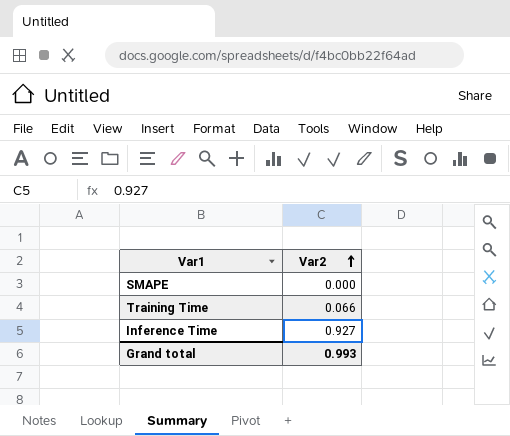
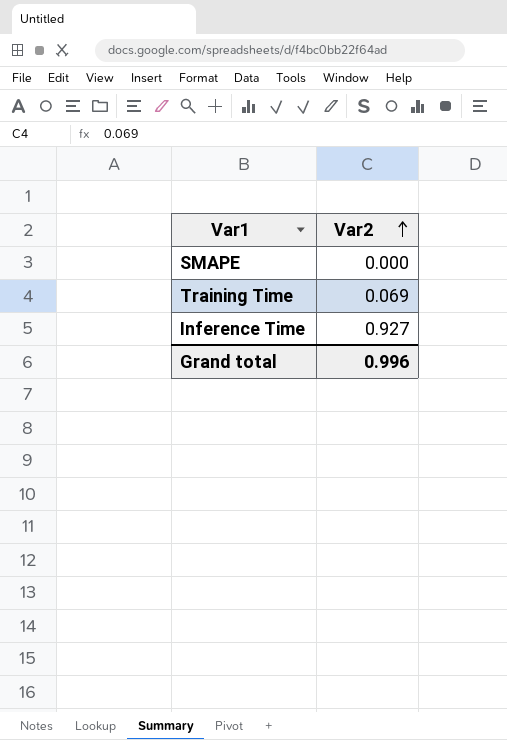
Training Time | Var2: 0.066 -> 0.069
Grand total | Var2: 0.993 -> 0.996

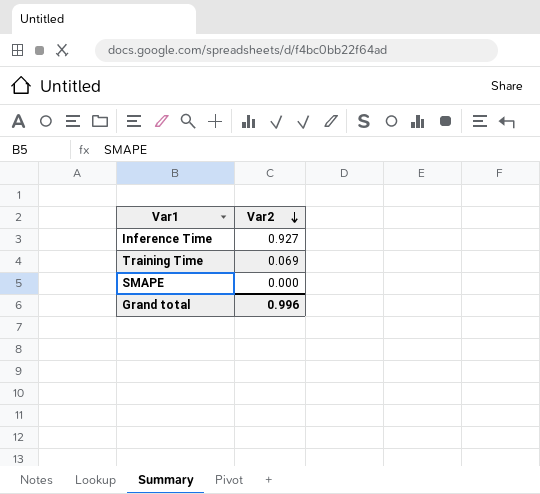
row order: Var2 ascending -> Var2 descending

